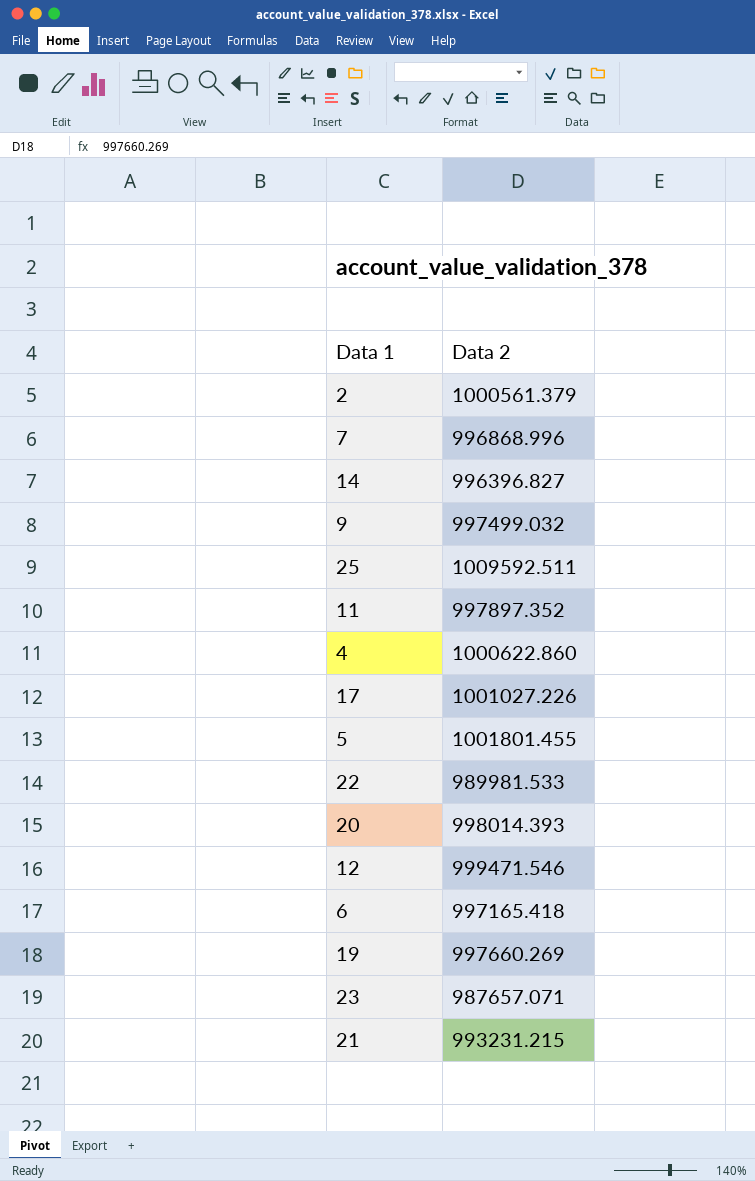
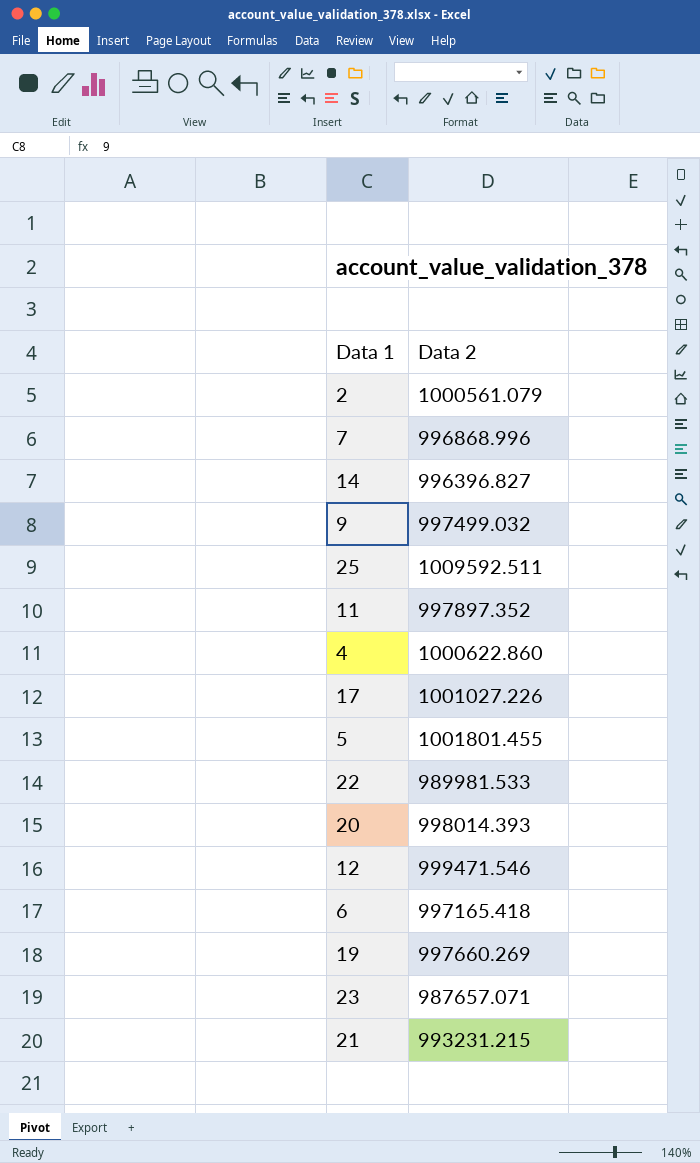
2 | Data 2: 1000561.379 -> 1000561.079

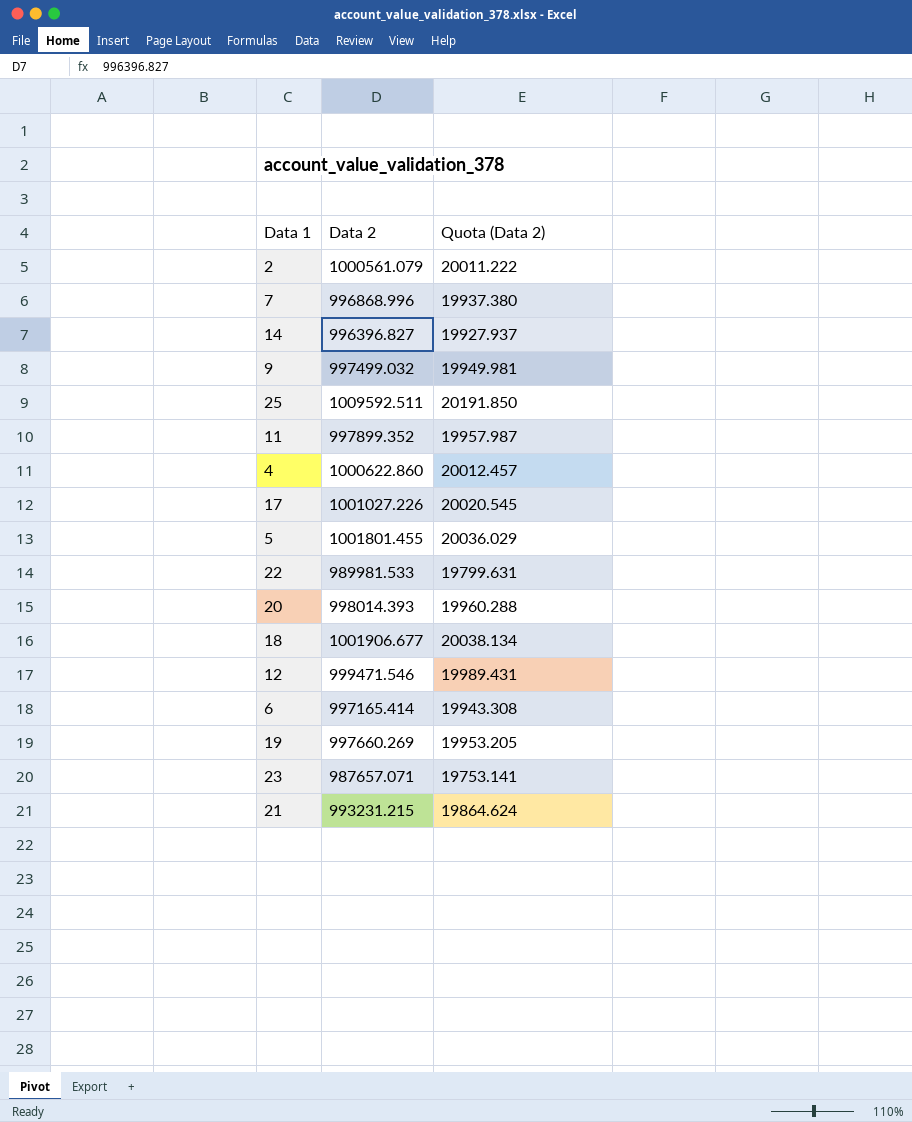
column Quota (Data 2) | formula: none -> [Data 2] * 0.02
11 | Data 2: 997897.352 -> 997899.352
row 18: none -> 1001906.677 | 20038.134
6 | Data 2: 997165.418 -> 997165.414

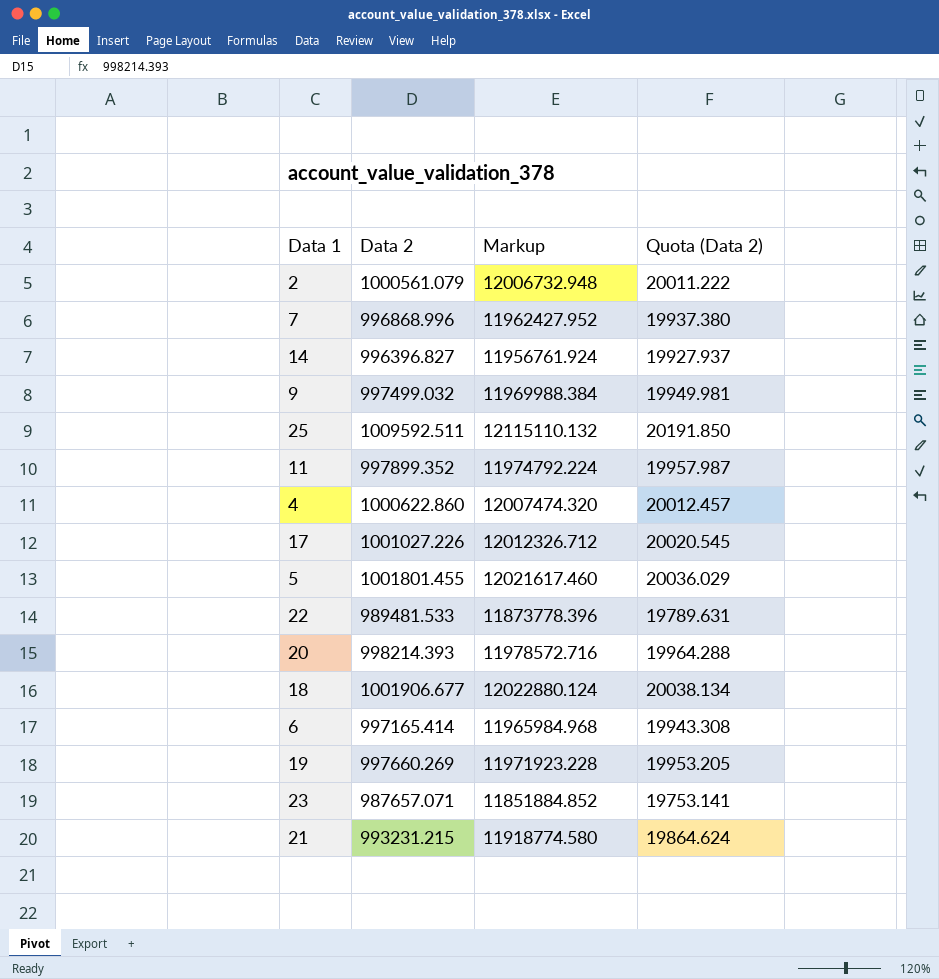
column Markup | formula: none -> [Data 2] * 12
row 12: 999471.546 | 19989.431 -> none
22 | Data 2: 989981.533 -> 989481.533
22 | Quota (Data 2): 19799.631 -> 19789.631
20 | Data 2: 998014.393 -> 998214.393
20 | Quota (Data 2): 19960.288 -> 19964.288

